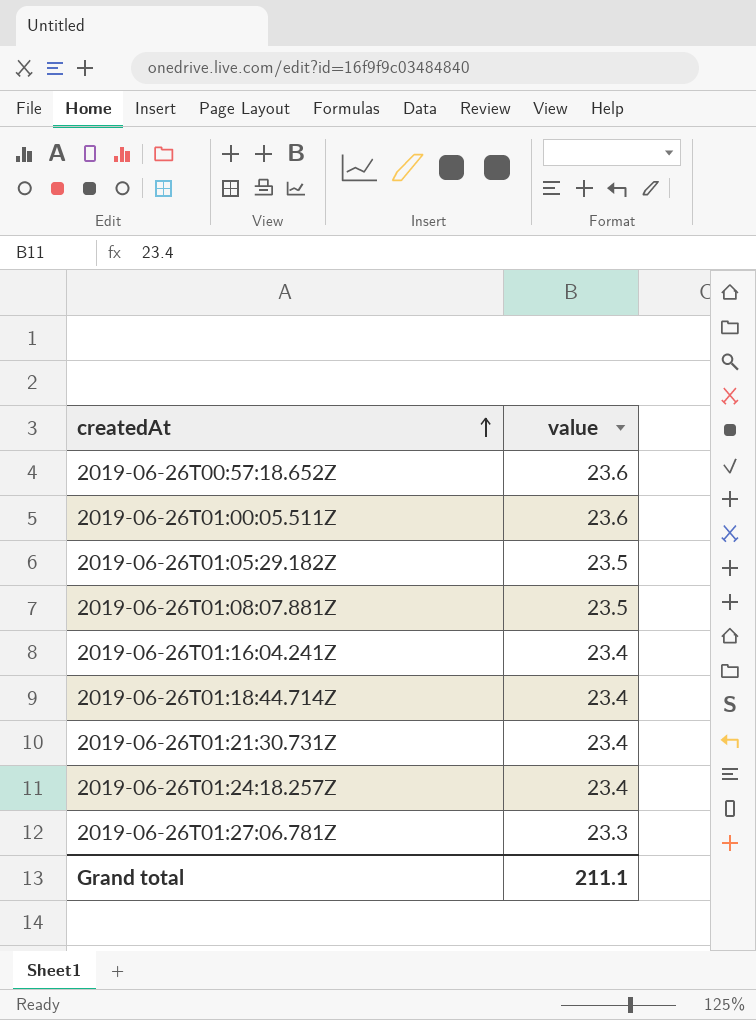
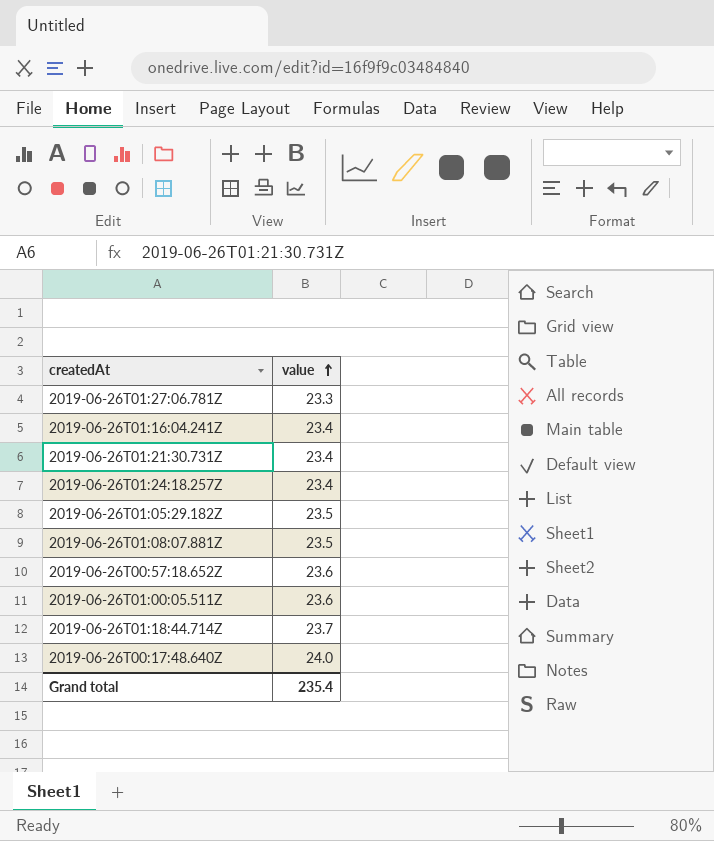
row order: createdAt ascending -> value ascending
2019-06-26T01:18:44.714Z | value: 23.4 -> 23.7
row 2019-06-26T00:17:48.640Z: none -> 24.0
Grand total | value: 211.1 -> 235.4

